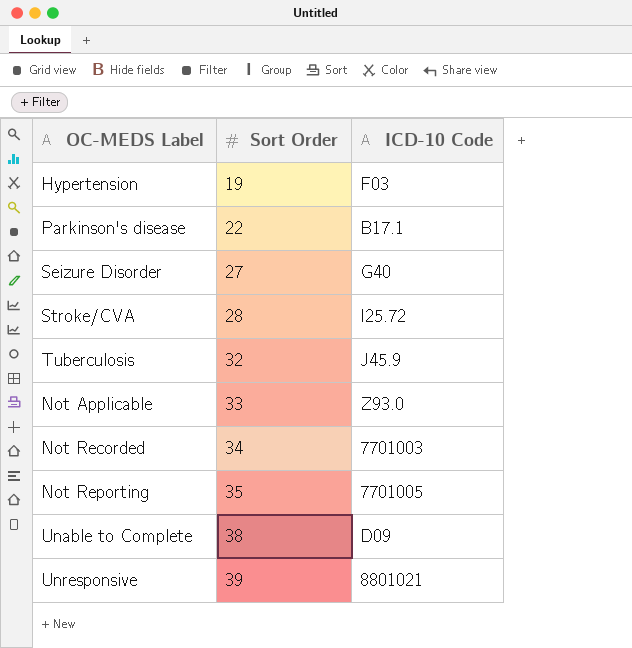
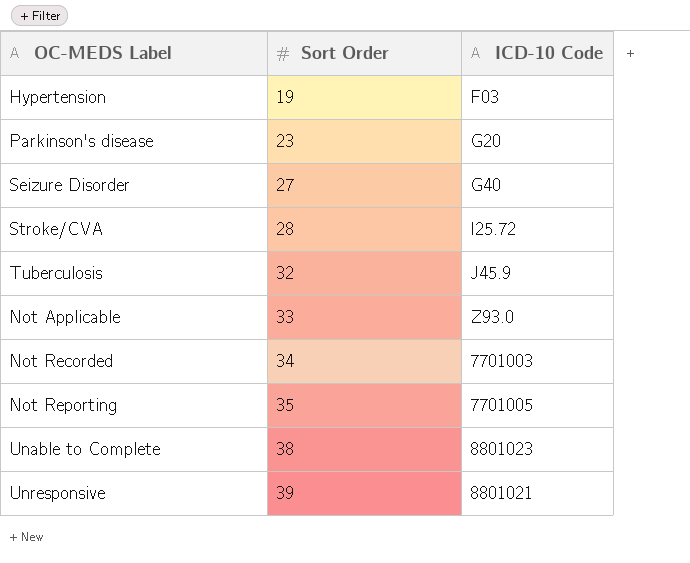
Parkinson's disease | Sort Order: 22 -> 23
Parkinson's disease | ICD-10 Code: B17.1 -> G20
Unable to Complete | ICD-10 Code: D09 -> 8801023

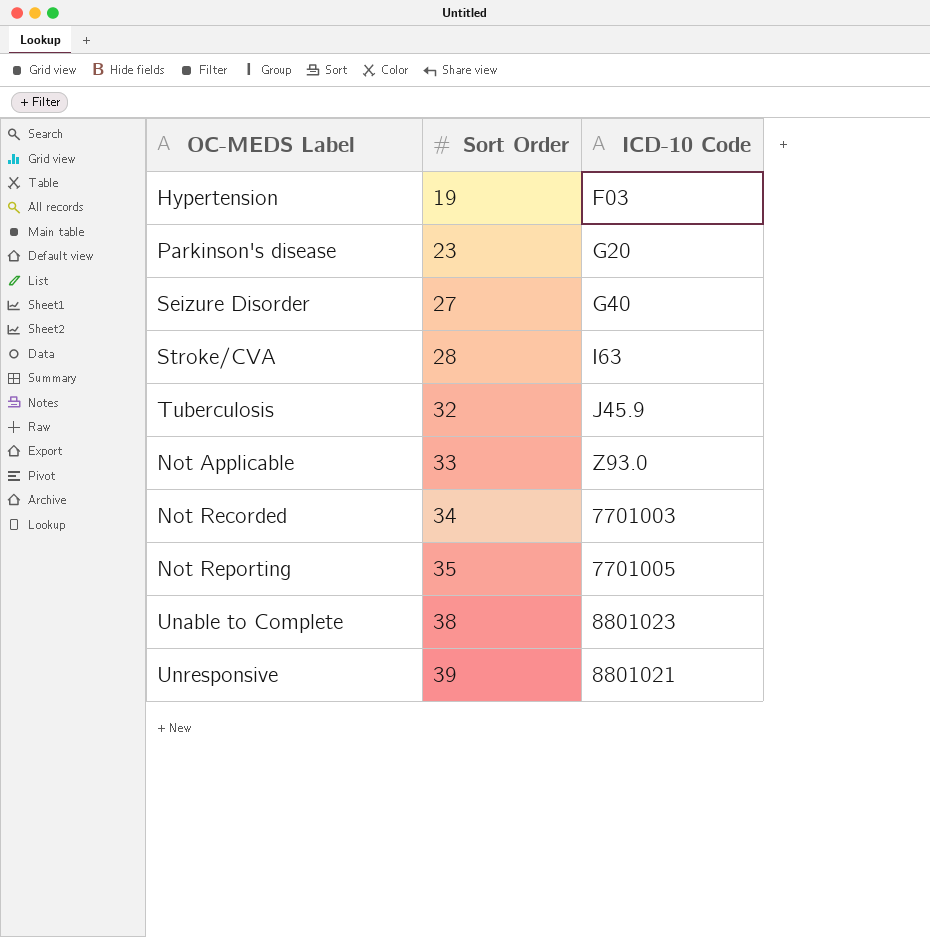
Stroke/CVA | ICD-10 Code: I25.72 -> I63

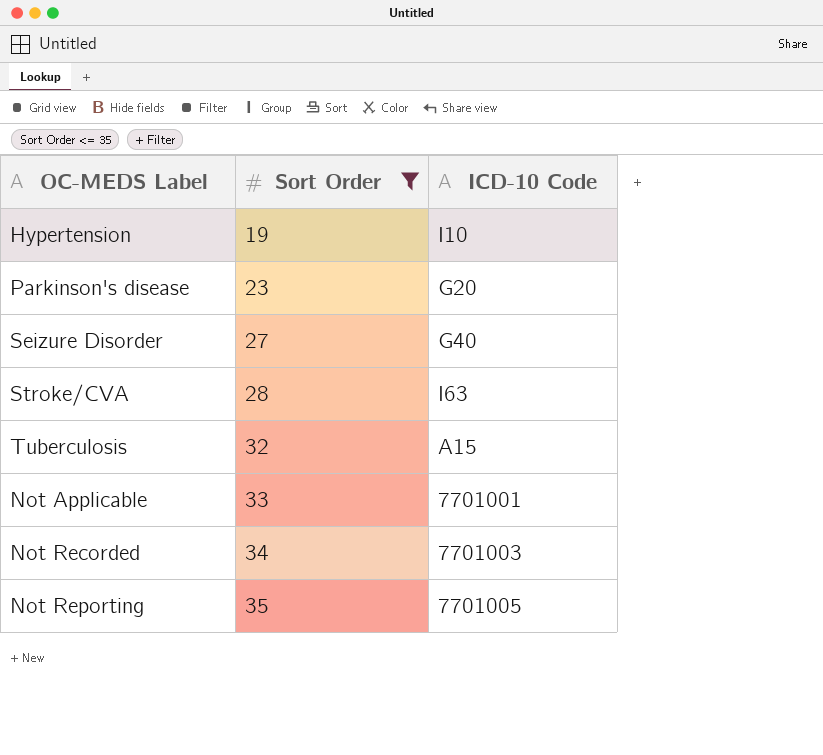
filter: none -> Sort Order <= 35
Hypertension | ICD-10 Code: F03 -> I10
Tuberculosis | ICD-10 Code: J45.9 -> A15
Not Applicable | ICD-10 Code: Z93.0 -> 7701001

